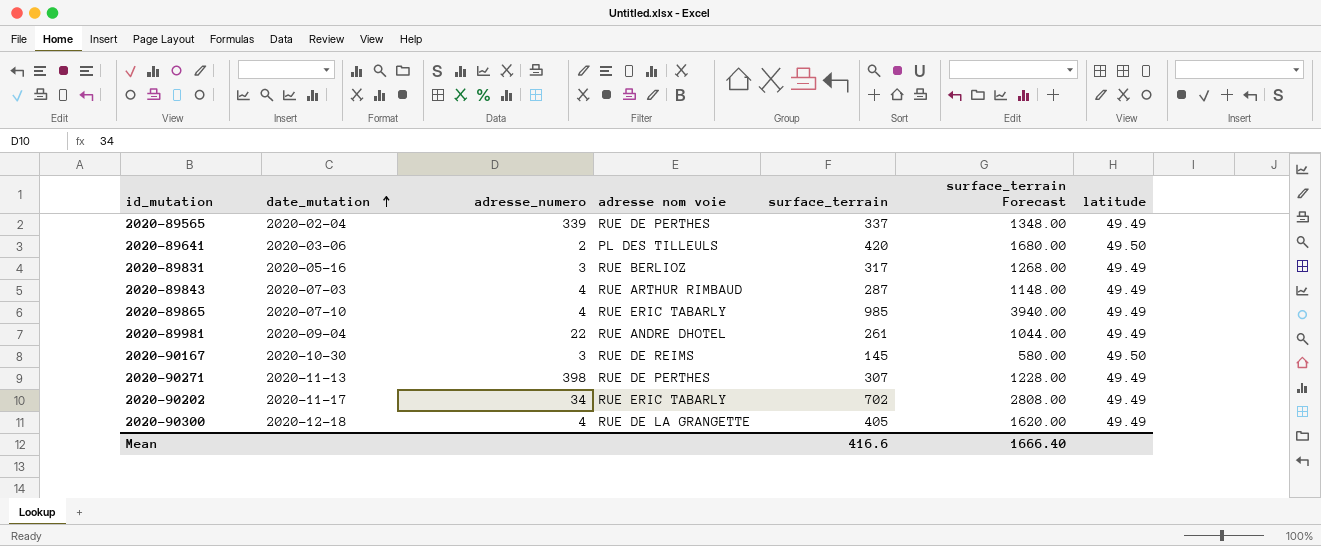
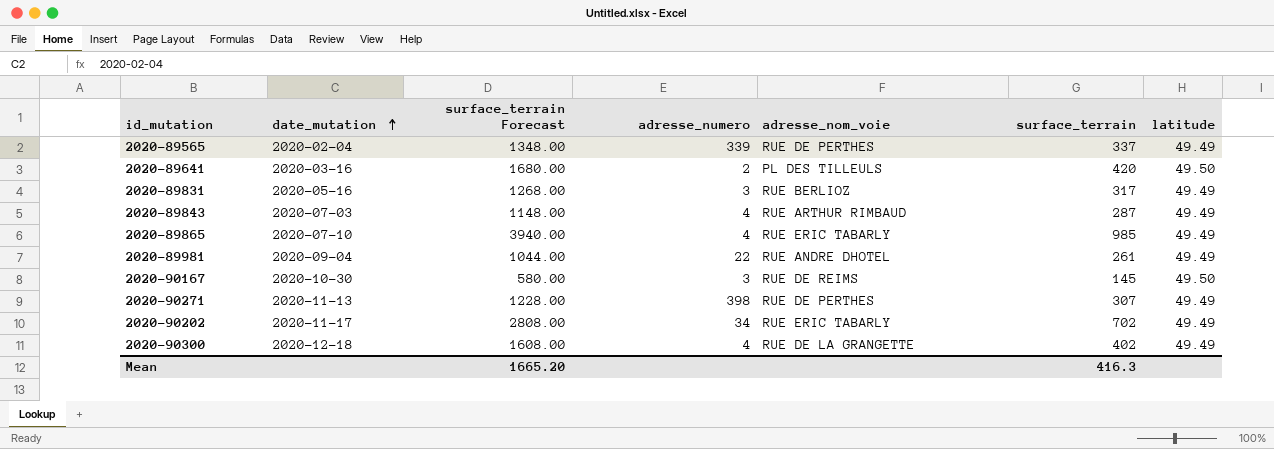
column surface_terrain Forecast | position: 6 -> 3
column name: adresse nom voie -> adresse_nom_voie
2020-89641 | date_mutation: 2020-03-06 -> 2020-03-16
2020-90300 | surface_terrain Forecast: 1620.00 -> 1608.00
2020-90300 | surface_terrain: 405 -> 402
Mean | surface_terrain Forecast: 1666.40 -> 1665.20
Mean | surface_terrain: 416.6 -> 416.3

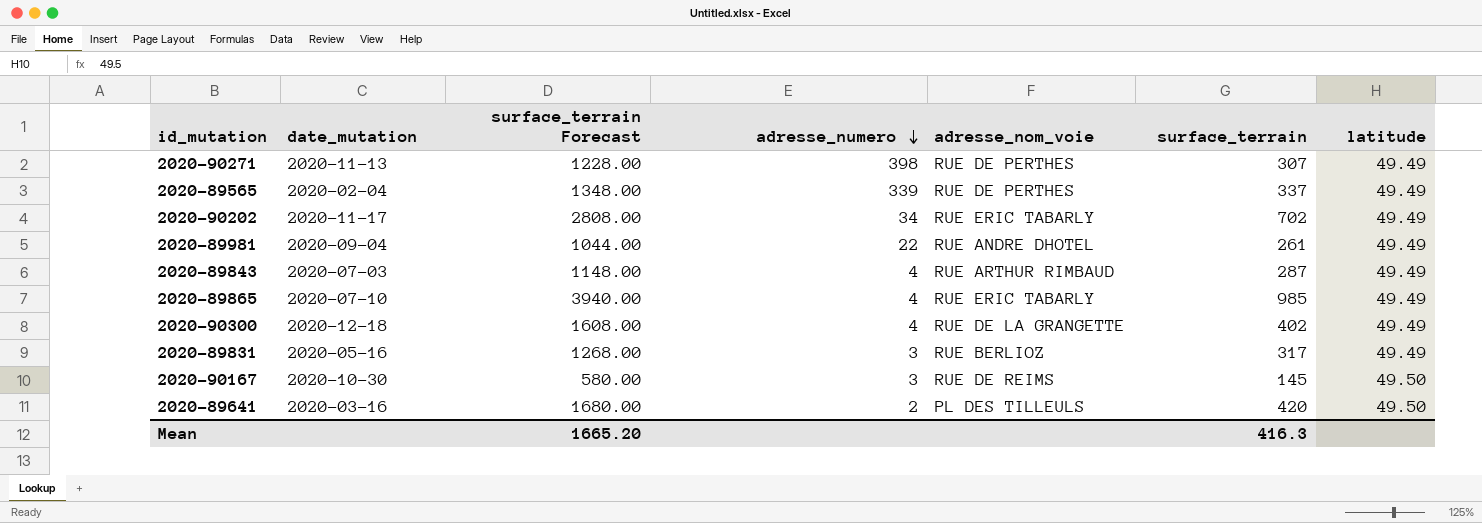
row order: date_mutation ascending -> adresse_numero descending

